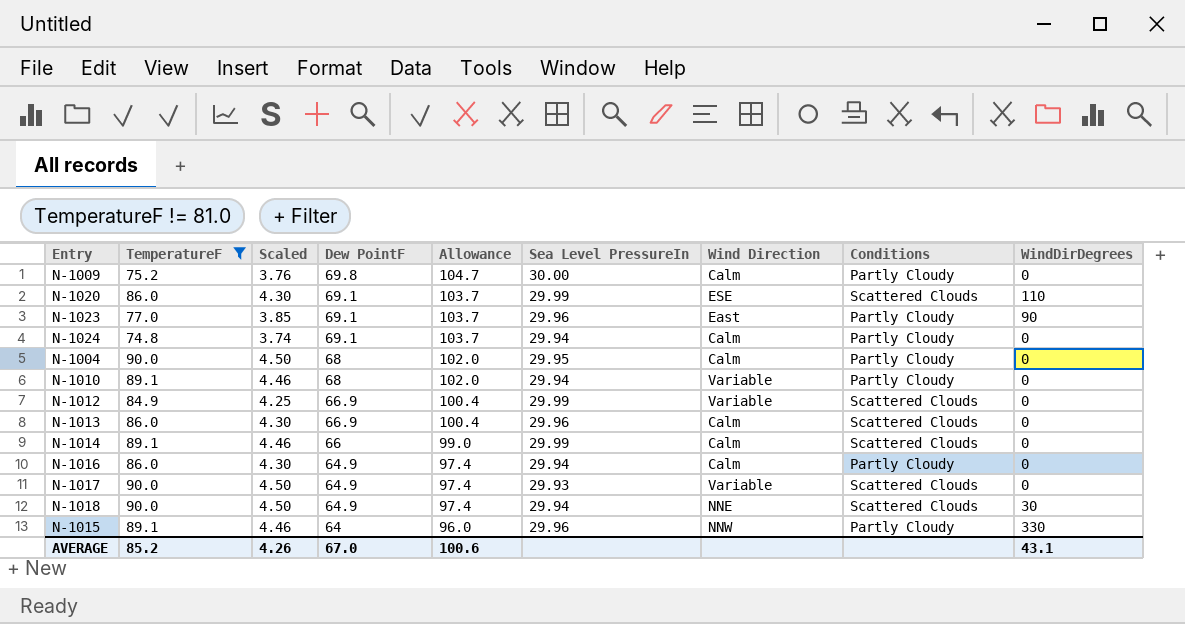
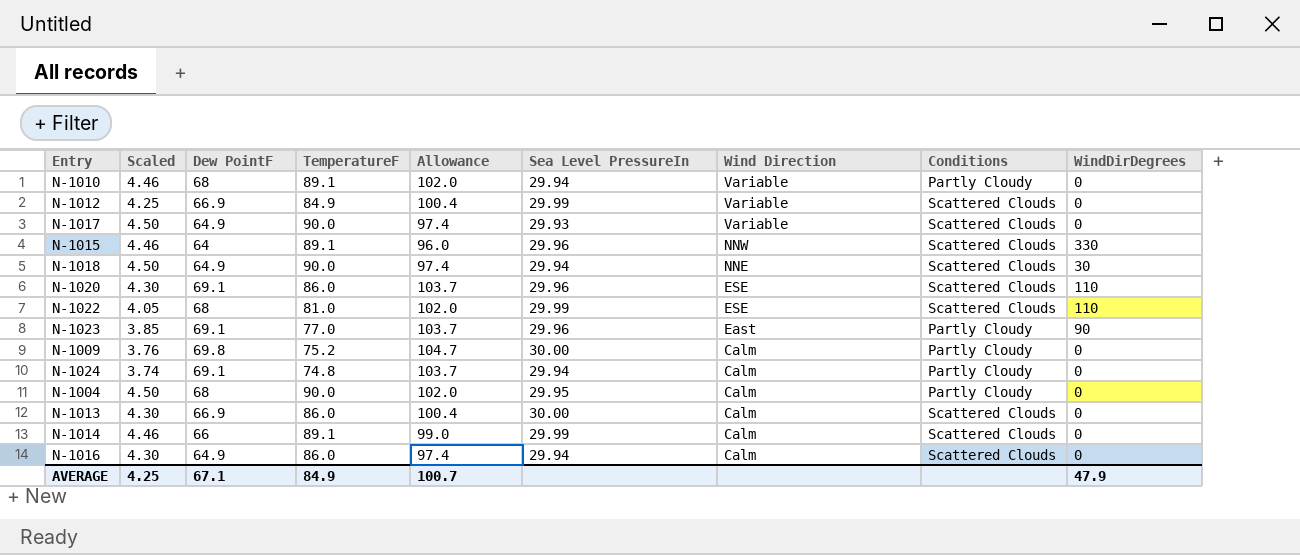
filter: TemperatureF != 81.0 -> none
row order: Dew PointF descending -> Wind Direction descending
column TemperatureF | position: 2 -> 4
N-1015 | Conditions: Partly Cloudy -> Scattered Clouds
N-1020 | Sea Level PressureIn: 29.99 -> 29.96
N-1013 | Sea Level PressureIn: 29.96 -> 30.00
N-1016 | Conditions: Partly Cloudy -> Scattered Clouds
AVERAGE | Scaled: 4.26 -> 4.25
AVERAGE | Dew PointF: 67.0 -> 67.1
AVERAGE | TemperatureF: 85.2 -> 84.9
AVERAGE | Allowance: 100.6 -> 100.7
AVERAGE | WindDirDegrees: 43.1 -> 47.9

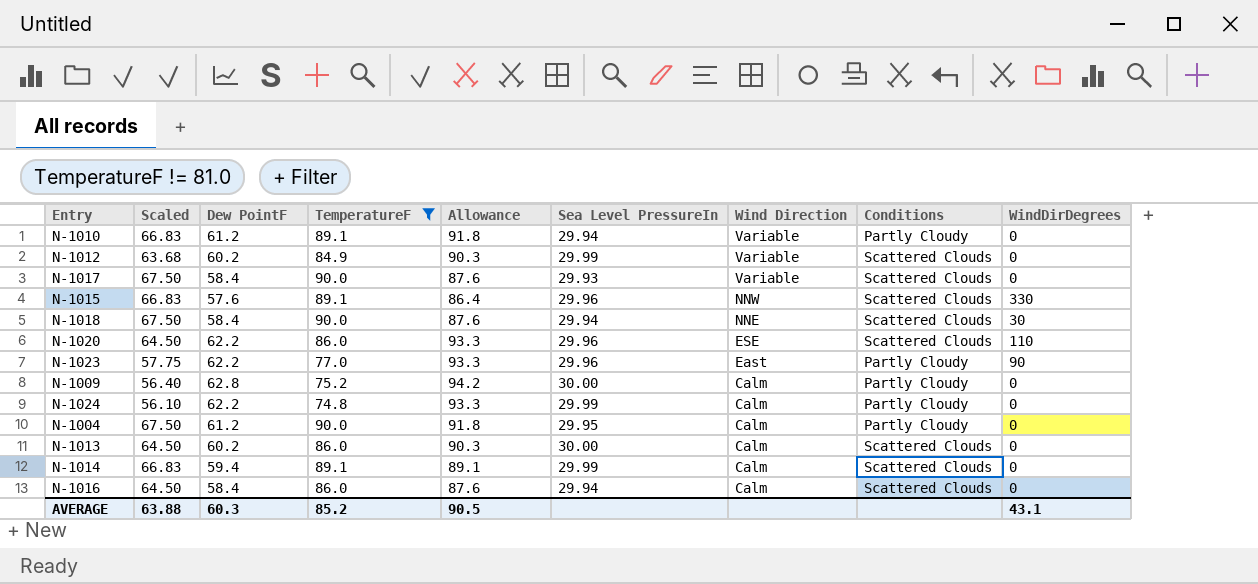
filter: none -> TemperatureF != 81.0
column Scaled | formula: [TemperatureF] * 0.05 -> [TemperatureF] * 0.75
N-1010 | Dew PointF: 68 -> 61.2
N-1010 | Allowance: 102.0 -> 91.8
N-1012 | Dew PointF: 66.9 -> 60.2
N-1012 | Allowance: 100.4 -> 90.3
N-1017 | Dew PointF: 64.9 -> 58.4
N-1017 | Allowance: 97.4 -> 87.6
N-1015 | Dew PointF: 64 -> 57.6
N-1015 | Allowance: 96.0 -> 86.4
N-1018 | Dew PointF: 64.9 -> 58.4
N-1018 | Allowance: 97.4 -> 87.6
N-1020 | Dew PointF: 69.1 -> 62.2
N-1020 | Allowance: 103.7 -> 93.3
N-1023 | Dew PointF: 69.1 -> 62.2
N-1023 | Allowance: 103.7 -> 93.3
N-1009 | Dew PointF: 69.8 -> 62.8
N-1009 | Allowance: 104.7 -> 94.2
N-1024 | Dew PointF: 69.1 -> 62.2
N-1024 | Allowance: 103.7 -> 93.3
N-1024 | Sea Level PressureIn: 29.94 -> 29.99
N-1004 | Dew PointF: 68 -> 61.2
N-1004 | Allowance: 102.0 -> 91.8
N-1013 | Dew PointF: 66.9 -> 60.2
N-1013 | Allowance: 100.4 -> 90.3
N-1014 | Dew PointF: 66 -> 59.4
N-1014 | Allowance: 99.0 -> 89.1
N-1016 | Dew PointF: 64.9 -> 58.4
N-1016 | Allowance: 97.4 -> 87.6
AVERAGE | Scaled: 4.25 -> 63.88
AVERAGE | Dew PointF: 67.1 -> 60.3
AVERAGE | TemperatureF: 84.9 -> 85.2
AVERAGE | Allowance: 100.7 -> 90.5
AVERAGE | WindDirDegrees: 47.9 -> 43.1

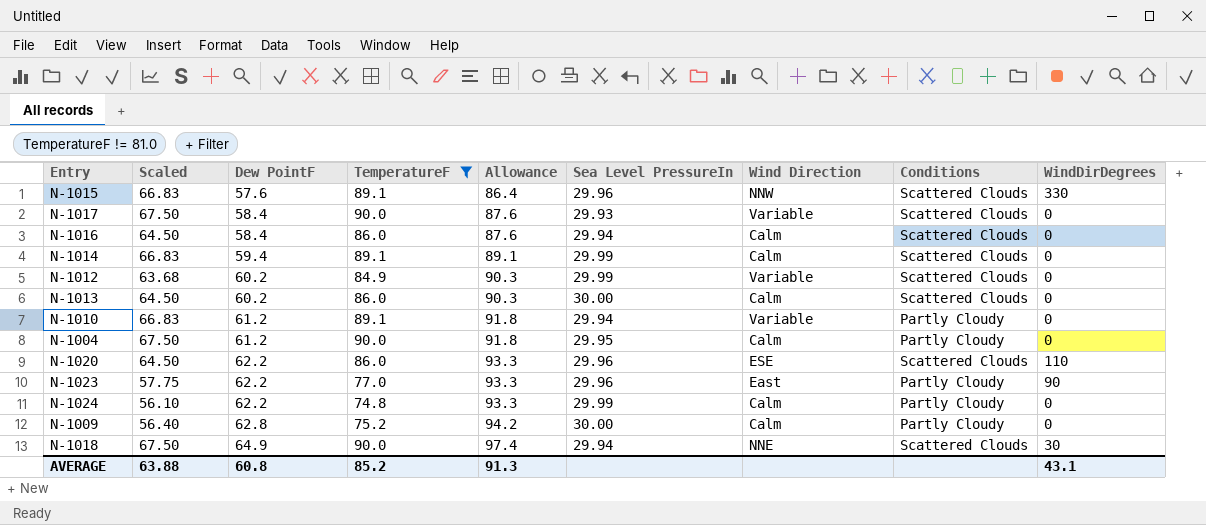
row order: Wind Direction descending -> Dew PointF ascending
N-1018 | Dew PointF: 58.4 -> 64.9
N-1018 | Allowance: 87.6 -> 97.4
AVERAGE | Dew PointF: 60.3 -> 60.8
AVERAGE | Allowance: 90.5 -> 91.3

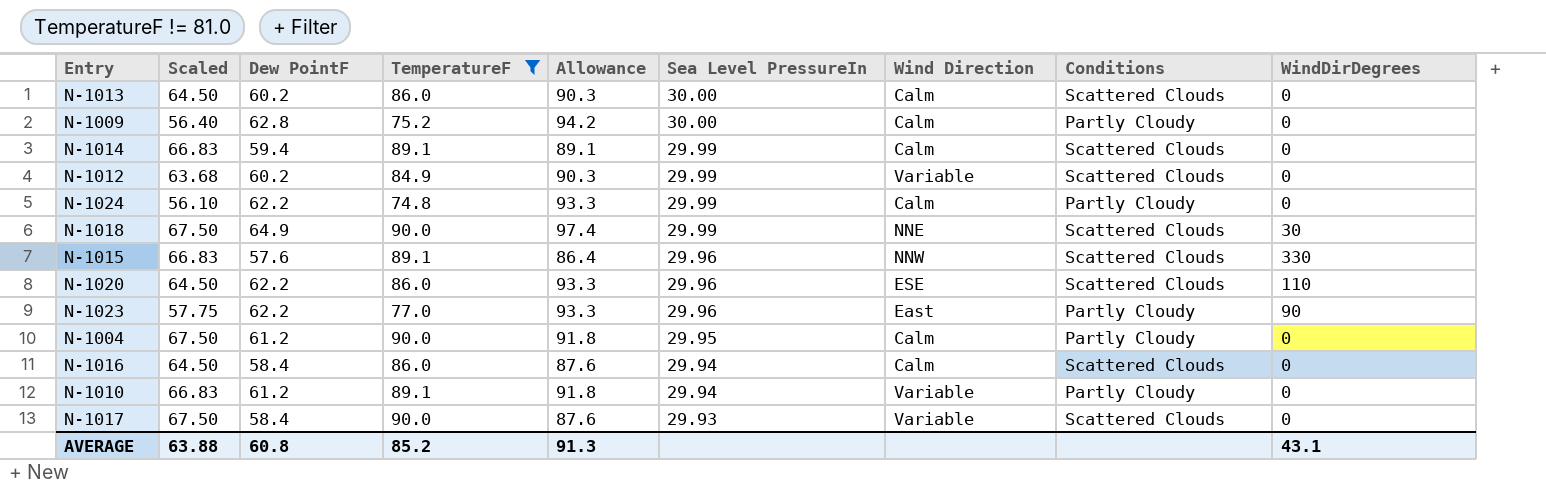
row order: Dew PointF ascending -> Sea Level PressureIn descending
N-1018 | Sea Level PressureIn: 29.94 -> 29.99

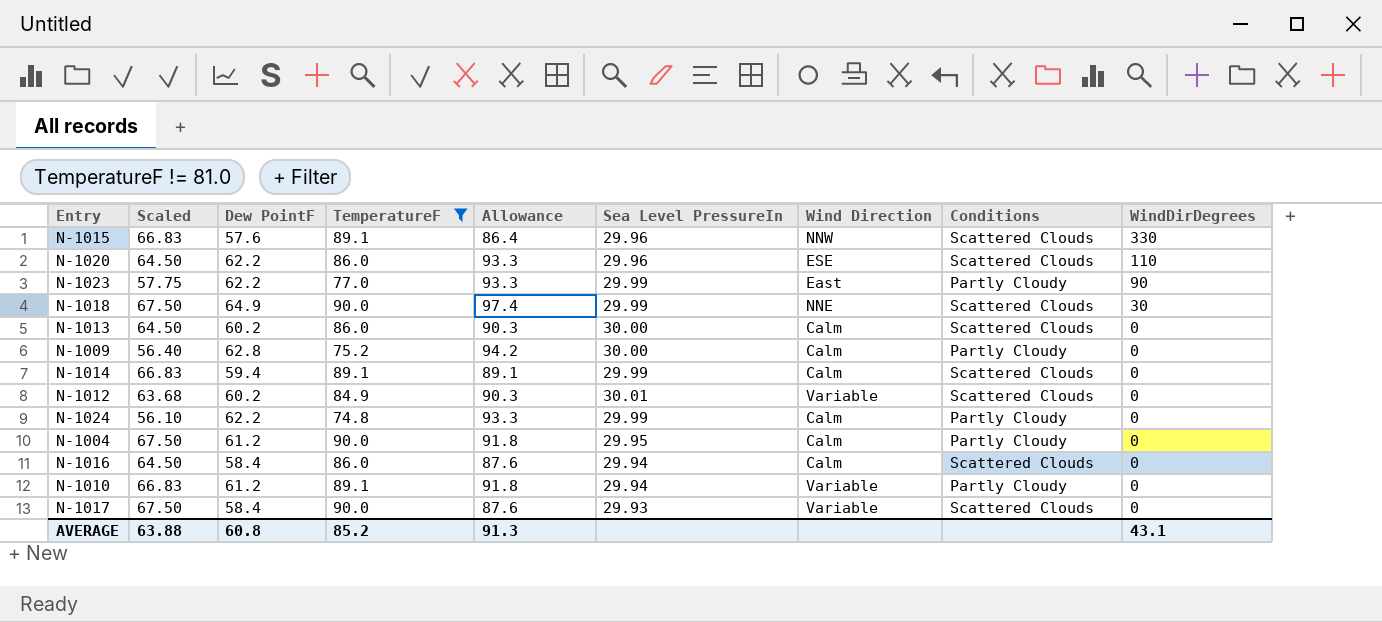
row order: Sea Level PressureIn descending -> WindDirDegrees descending
N-1023 | Sea Level PressureIn: 29.96 -> 29.99
N-1012 | Sea Level PressureIn: 29.99 -> 30.01

